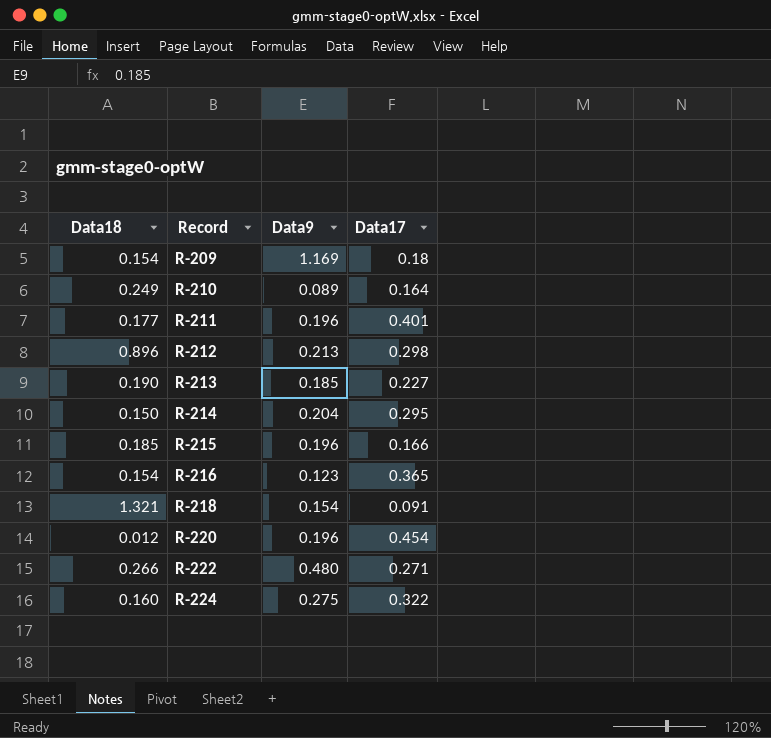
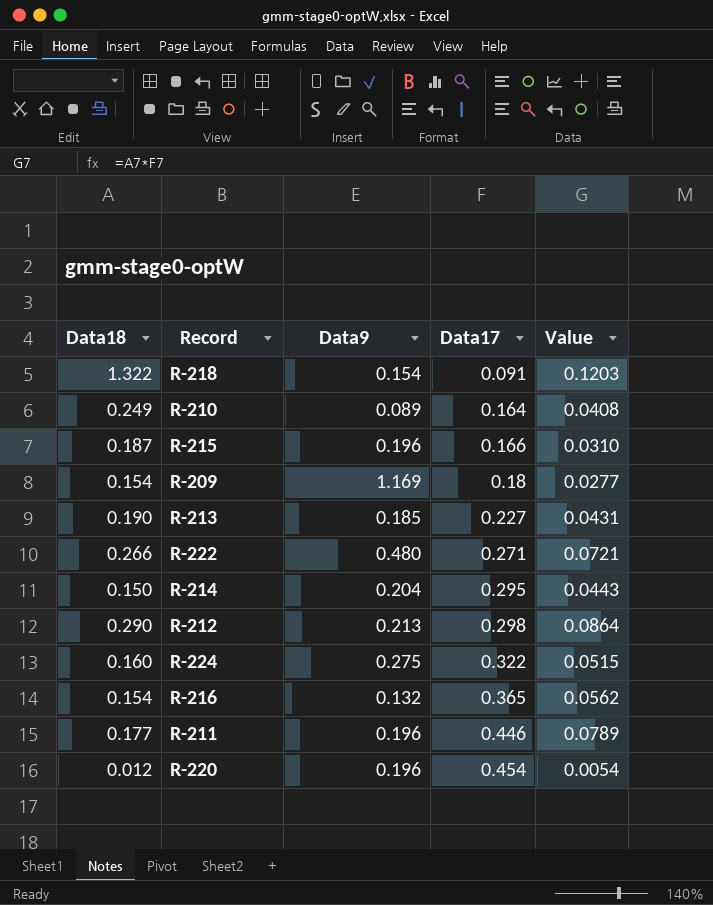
row order: Record ascending -> Data17 ascending
column Value | formula: none -> [Data18] * [Data17]
R-218 | Data18: 1.321 -> 1.322
R-215 | Data18: 0.185 -> 0.187
R-212 | Data18: 0.896 -> 0.290
R-216 | Data9: 0.123 -> 0.132
R-211 | Data17: 0.401 -> 0.446

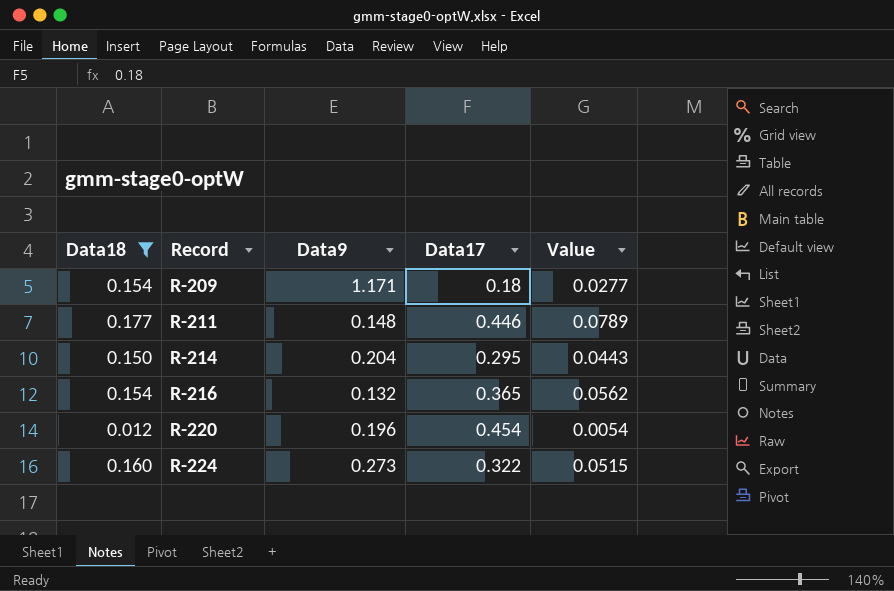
filter: none -> Data18 <= 0.177
row order: Data17 ascending -> Record ascending
R-209 | Data9: 1.169 -> 1.171
R-211 | Data9: 0.196 -> 0.148
R-224 | Data9: 0.275 -> 0.273

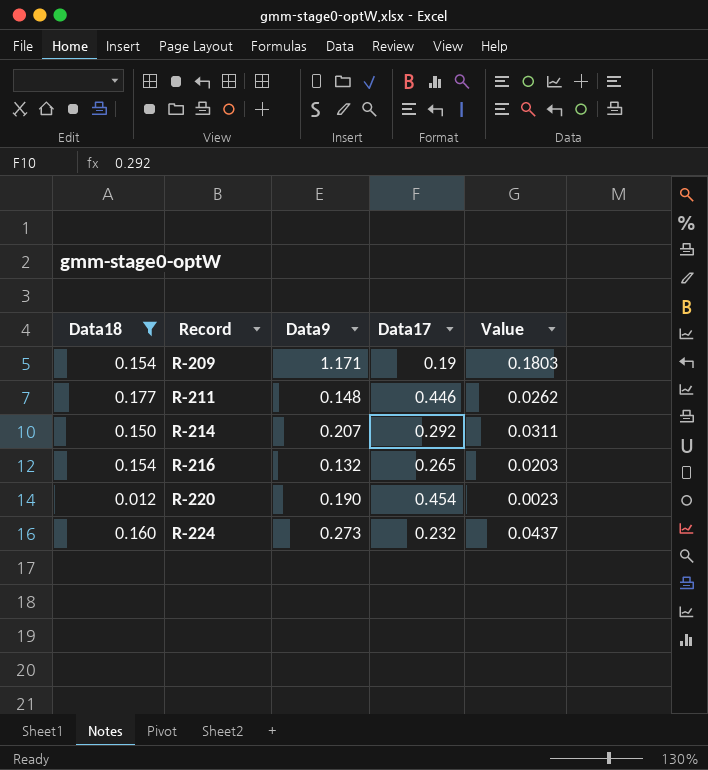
column Value | formula: [Data18] * [Data17] -> [Data18] * [Data9]
R-209 | Data17: 0.18 -> 0.19
R-214 | Data9: 0.204 -> 0.207
R-214 | Data17: 0.295 -> 0.292
R-216 | Data17: 0.365 -> 0.265
R-220 | Data9: 0.196 -> 0.190
R-224 | Data17: 0.322 -> 0.232

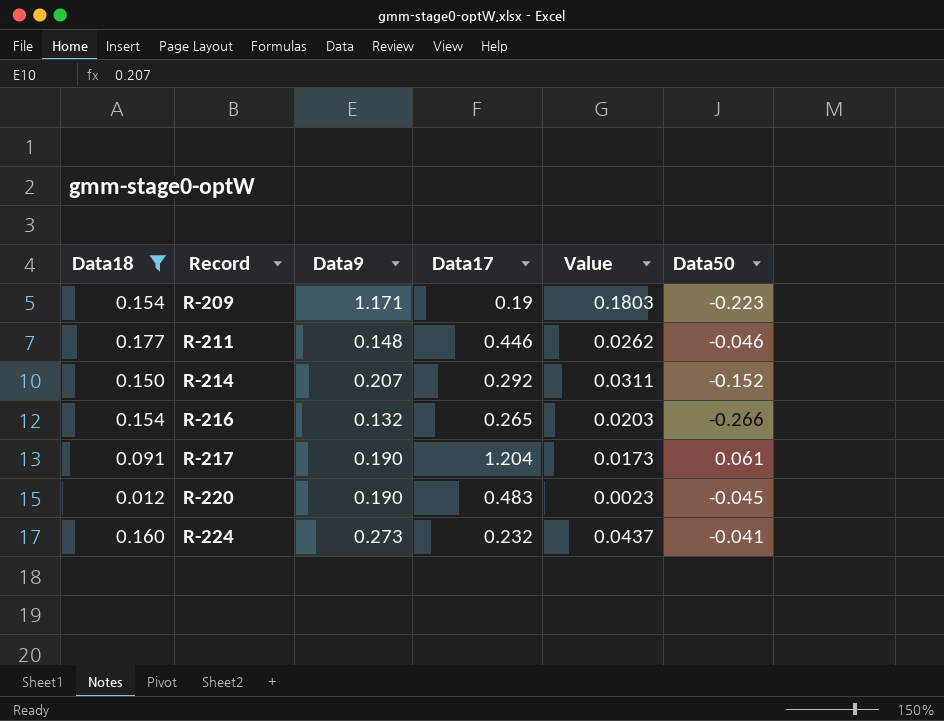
column Data50 | position: none -> 6
row R-217: none -> 0.091 | 0.190 | 1.204 | 0.0173 | 0.061
R-220 | Data17: 0.454 -> 0.483

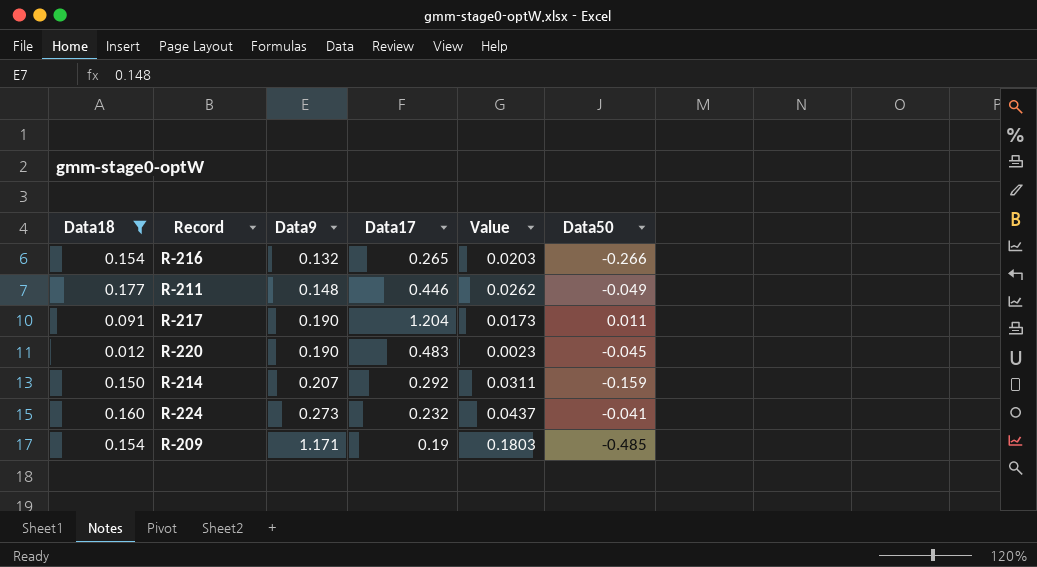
row order: Record ascending -> Data9 ascending
R-211 | Data50: -0.046 -> -0.049
R-217 | Data50: 0.061 -> 0.011
R-214 | Data50: -0.152 -> -0.159
R-209 | Data50: -0.223 -> -0.485

